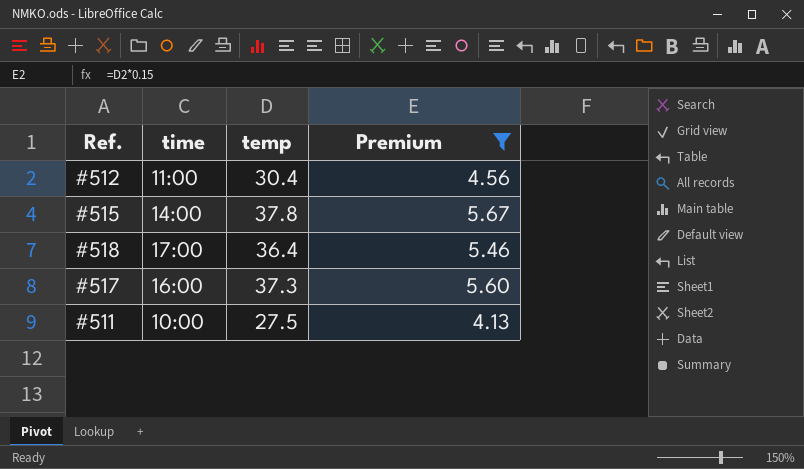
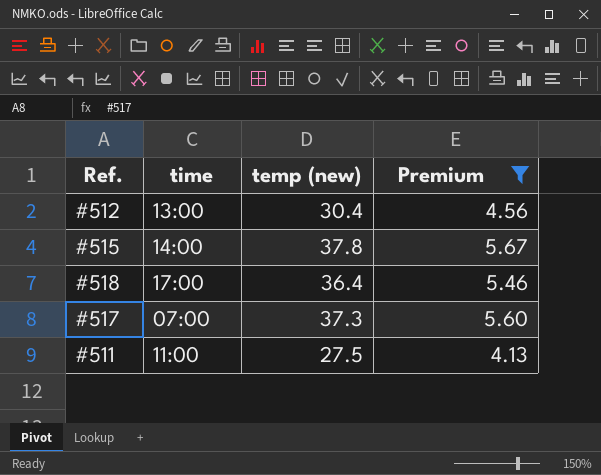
column name: temp -> temp (new)
#512 | time: 11:00 -> 13:00
#517 | time: 16:00 -> 07:00
#511 | time: 10:00 -> 11:00

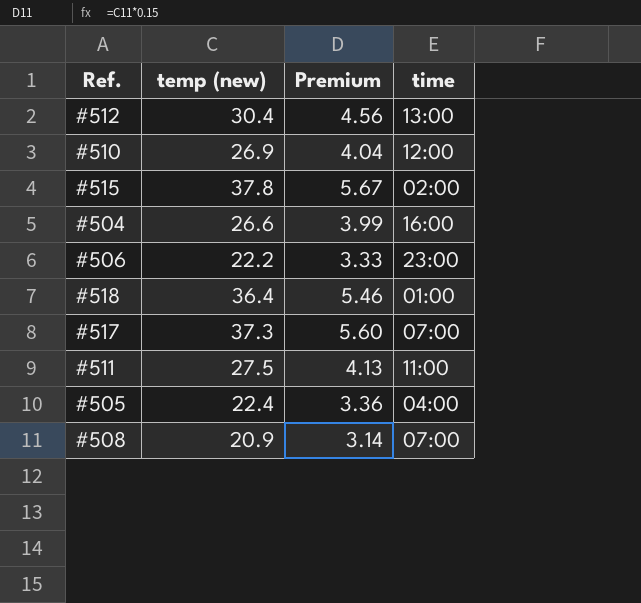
filter: Premium >= 4.13 -> none
column time | position: 2 -> 4
#515 | time: 14:00 -> 02:00
#518 | time: 17:00 -> 01:00

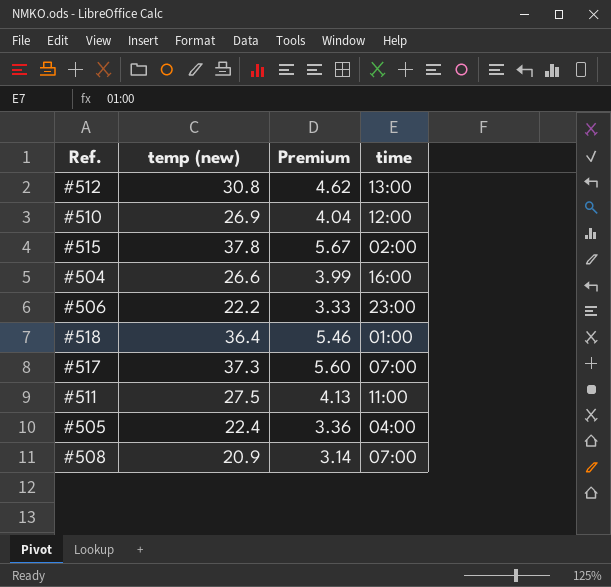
#512 | temp (new): 30.4 -> 30.8
#512 | Premium: 4.56 -> 4.62

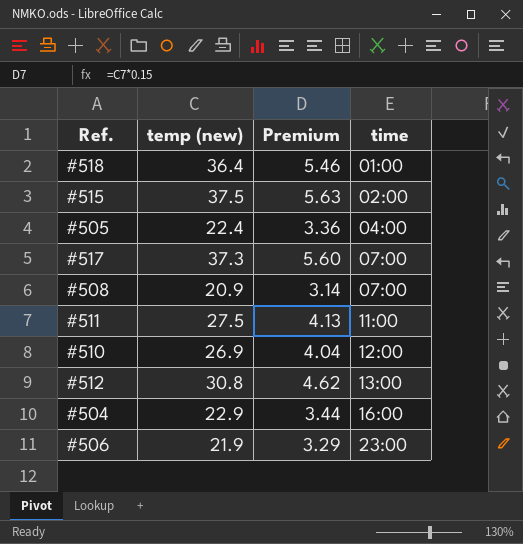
row order: none -> time ascending
#515 | temp (new): 37.8 -> 37.5
#515 | Premium: 5.67 -> 5.63
#504 | temp (new): 26.6 -> 22.9
#504 | Premium: 3.99 -> 3.44
#506 | temp (new): 22.2 -> 21.9
#506 | Premium: 3.33 -> 3.29

